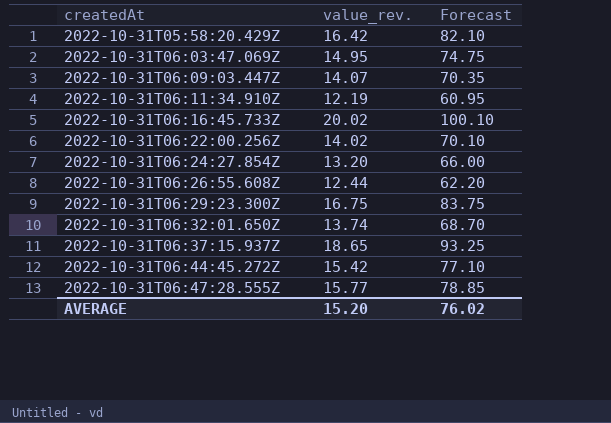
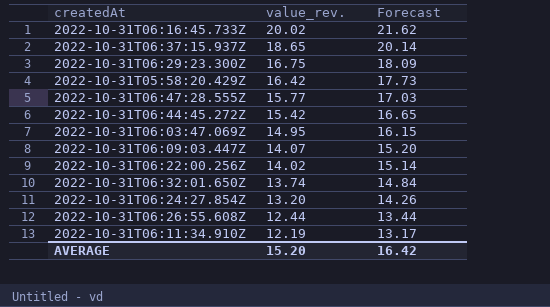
row order: createdAt ascending -> value_rev. descending
column Forecast | formula: [value_rev.] * 5 -> [value_rev.] * 1.08
AVERAGE | Forecast: 76.02 -> 16.42

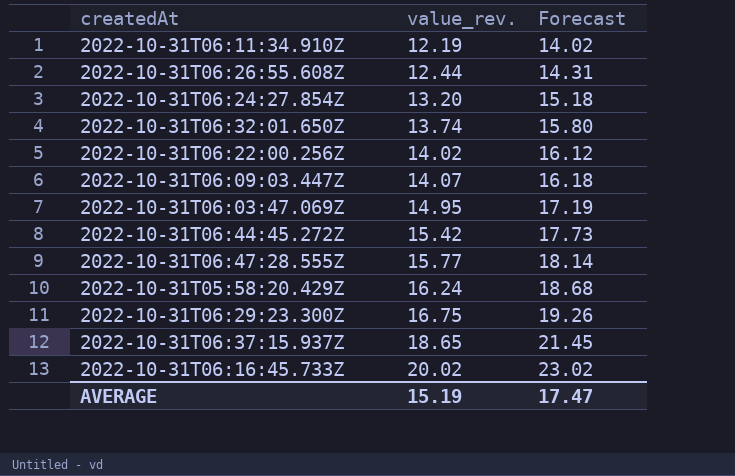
row order: value_rev. descending -> value_rev. ascending
column Forecast | formula: [value_rev.] * 1.08 -> [value_rev.] * 1.15
2022-10-31T05:58:20.429Z | value_rev.: 16.42 -> 16.24
AVERAGE | value_rev.: 15.20 -> 15.19
AVERAGE | Forecast: 16.42 -> 17.47

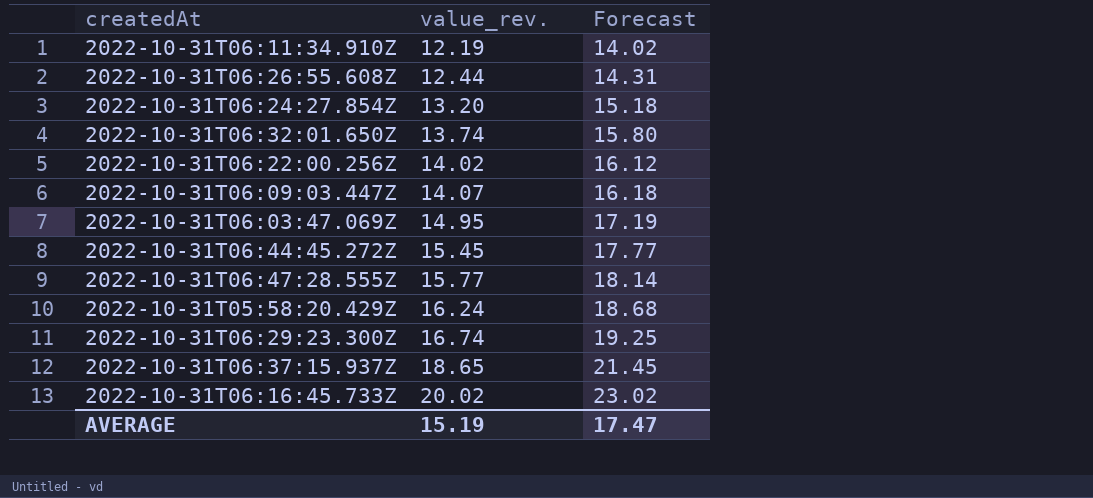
2022-10-31T06:44:45.272Z | value_rev.: 15.42 -> 15.45
2022-10-31T06:44:45.272Z | Forecast: 17.73 -> 17.77
2022-10-31T06:29:23.300Z | value_rev.: 16.75 -> 16.74
2022-10-31T06:29:23.300Z | Forecast: 19.26 -> 19.25

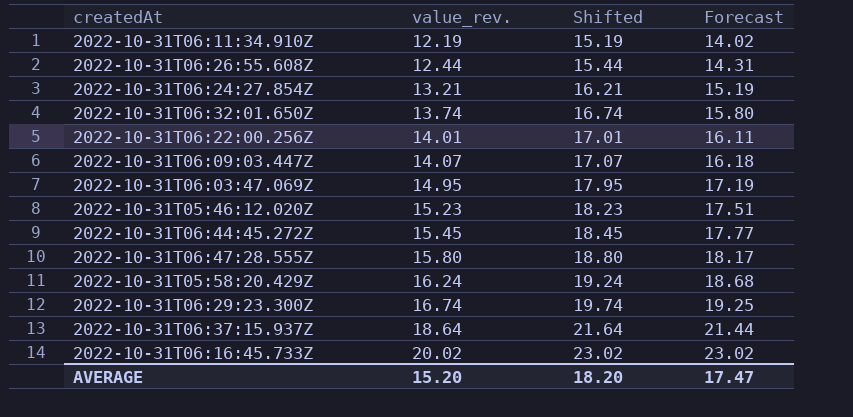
column Shifted | formula: none -> [value_rev.] + 3
2022-10-31T06:24:27.854Z | value_rev.: 13.20 -> 13.21
2022-10-31T06:24:27.854Z | Forecast: 15.18 -> 15.19
2022-10-31T06:22:00.256Z | value_rev.: 14.02 -> 14.01
2022-10-31T06:22:00.256Z | Forecast: 16.12 -> 16.11
row 2022-10-31T05:46:12.020Z: none -> 15.23 | 18.23 | 17.51
2022-10-31T06:47:28.555Z | value_rev.: 15.77 -> 15.80
2022-10-31T06:47:28.555Z | Forecast: 18.14 -> 18.17
2022-10-31T06:37:15.937Z | value_rev.: 18.65 -> 18.64
2022-10-31T06:37:15.937Z | Forecast: 21.45 -> 21.44
AVERAGE | value_rev.: 15.19 -> 15.20

